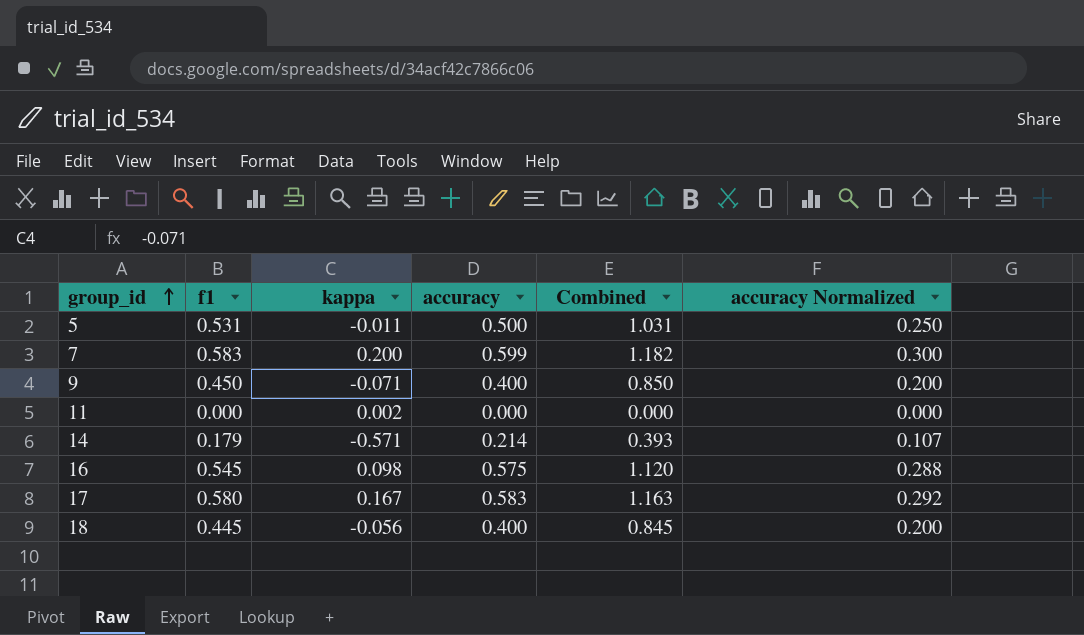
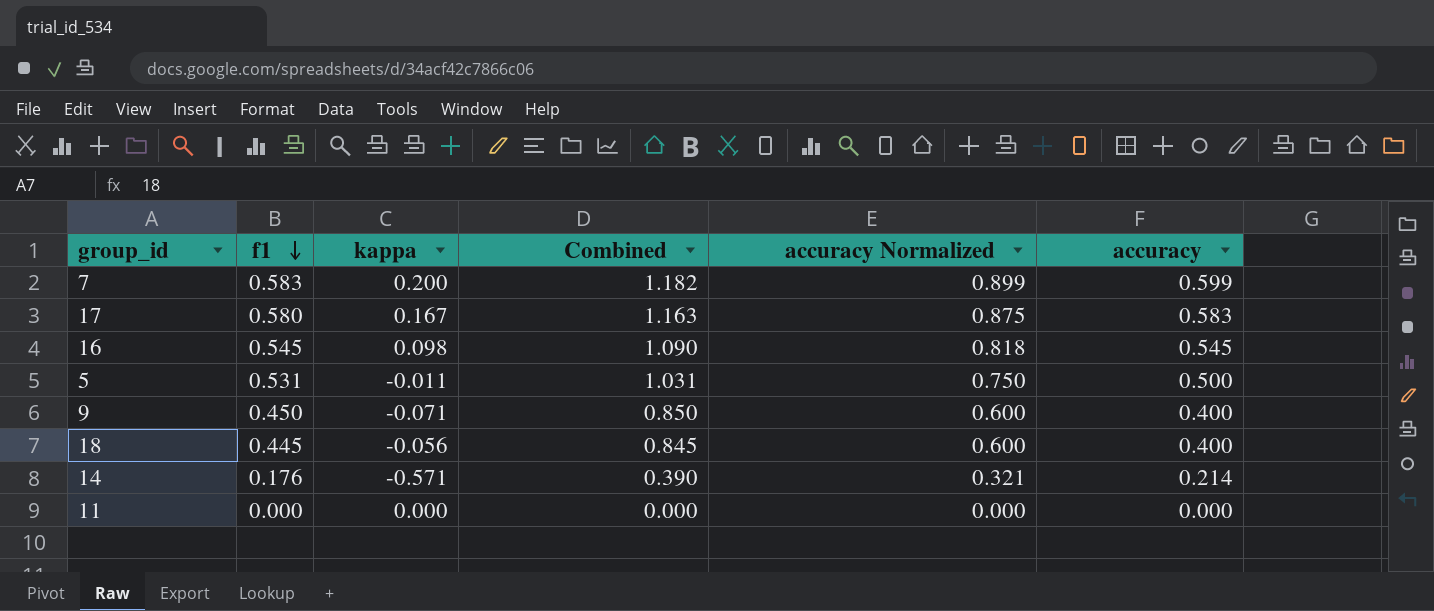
row order: group_id ascending -> f1 descending
column accuracy Normalized | formula: [accuracy] * 0.5 -> [accuracy] * 1.5
column accuracy | position: 4 -> 6
16 | Combined: 1.120 -> 1.090
16 | accuracy: 0.575 -> 0.545
14 | f1: 0.179 -> 0.176
14 | Combined: 0.393 -> 0.390
11 | kappa: 0.002 -> 0.000

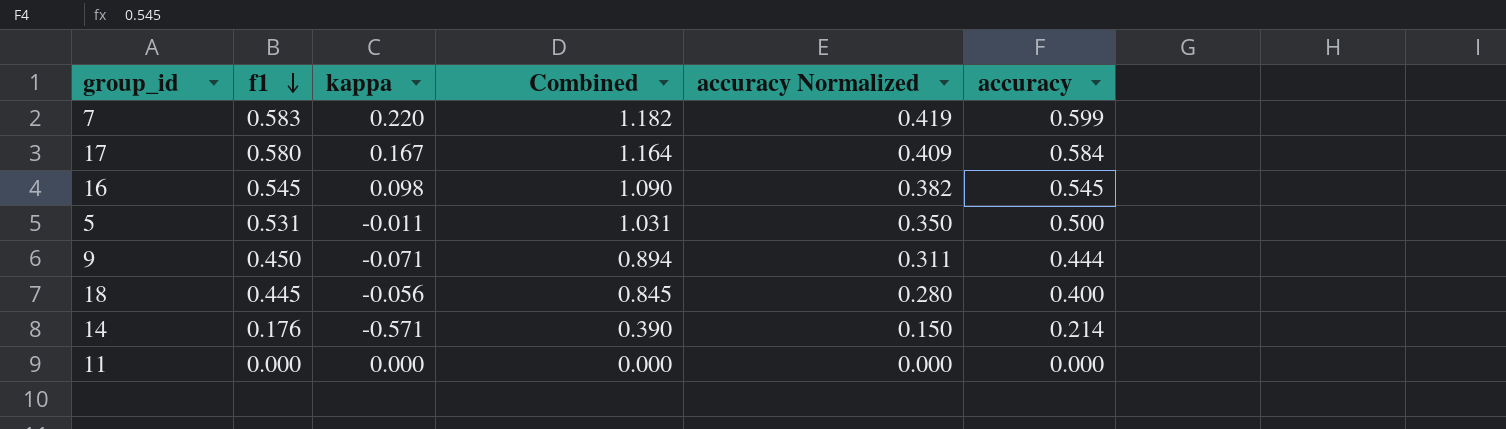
column accuracy Normalized | formula: [accuracy] * 1.5 -> [accuracy] * 0.7
7 | kappa: 0.200 -> 0.220
17 | Combined: 1.163 -> 1.164
17 | accuracy: 0.583 -> 0.584
9 | Combined: 0.850 -> 0.894
9 | accuracy: 0.400 -> 0.444

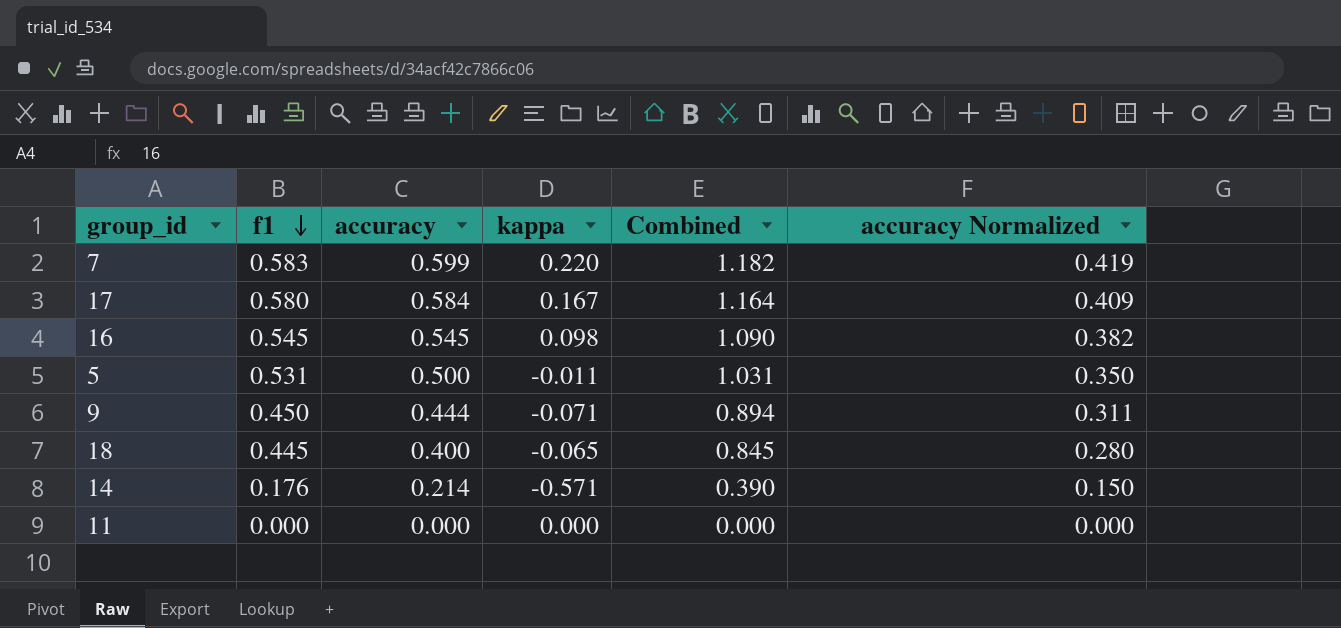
column accuracy | position: 6 -> 3
18 | kappa: -0.056 -> -0.065

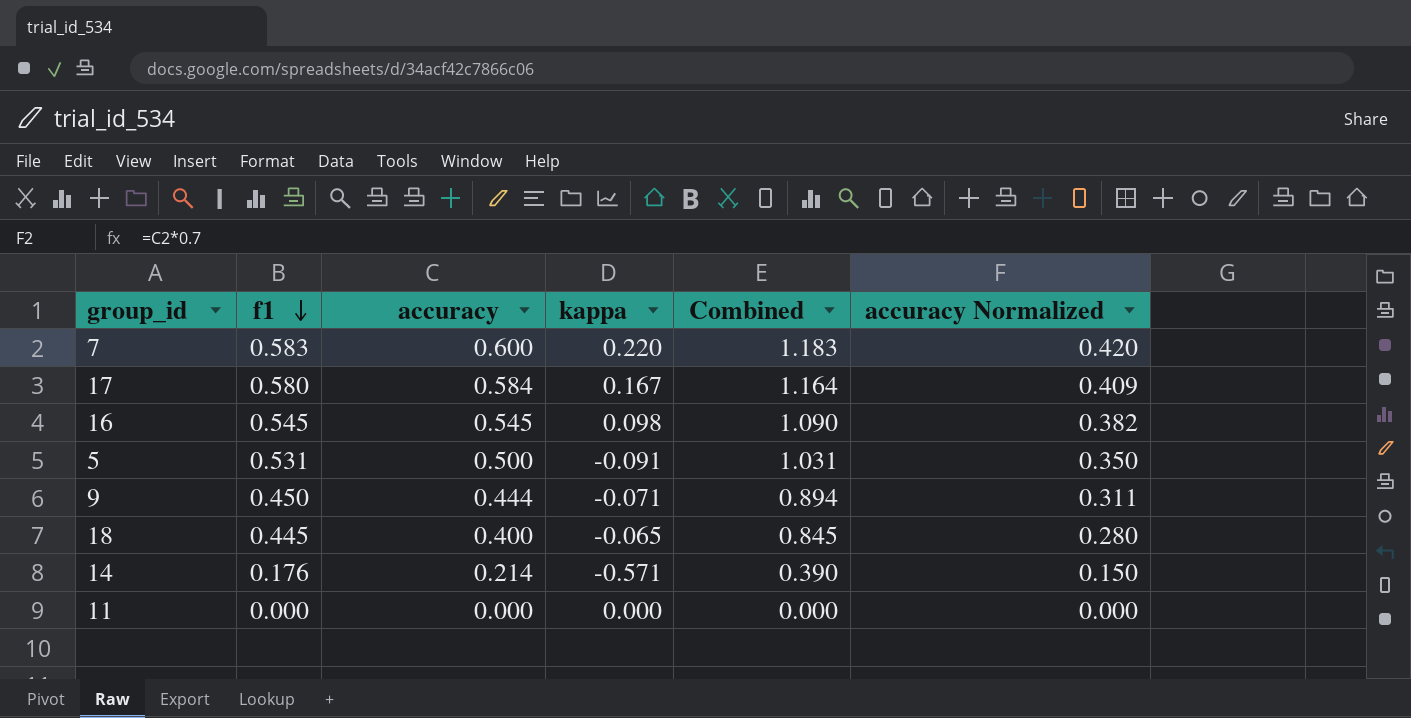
7 | accuracy: 0.599 -> 0.600
7 | Combined: 1.182 -> 1.183
7 | accuracy Normalized: 0.419 -> 0.420
5 | kappa: -0.011 -> -0.091

